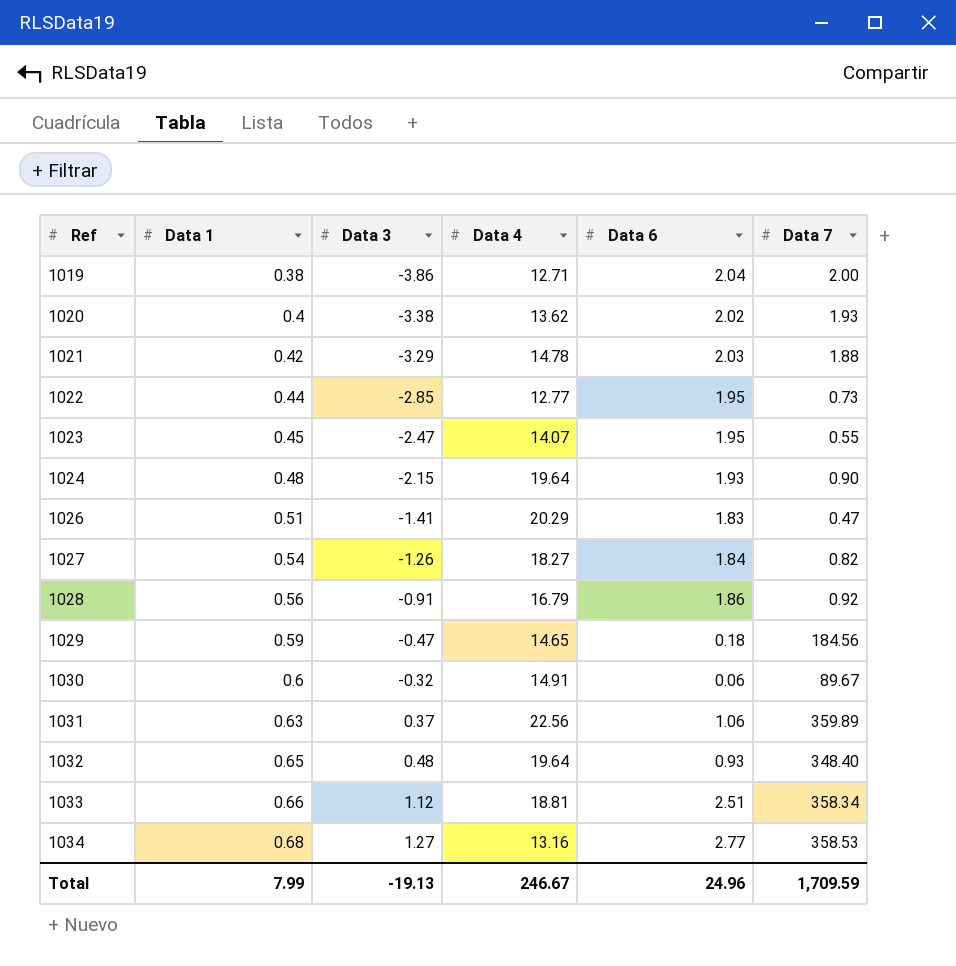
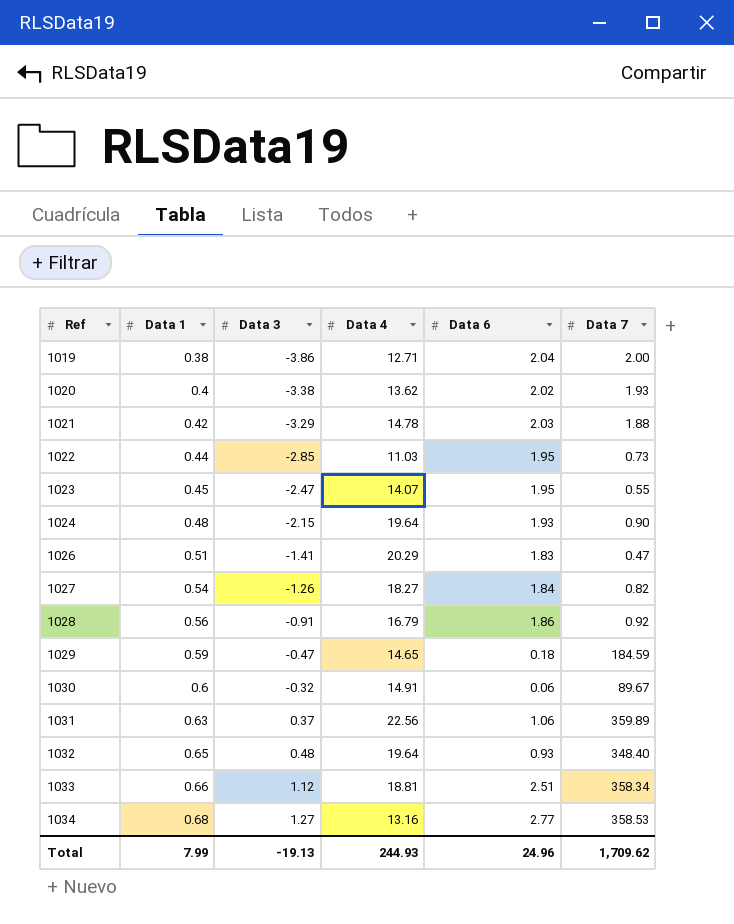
1022 | Data 4: 12.77 -> 11.03
1029 | Data 7: 184.56 -> 184.59
Total | Data 4: 246.67 -> 244.93
Total | Data 7: 1,709.59 -> 1,709.62

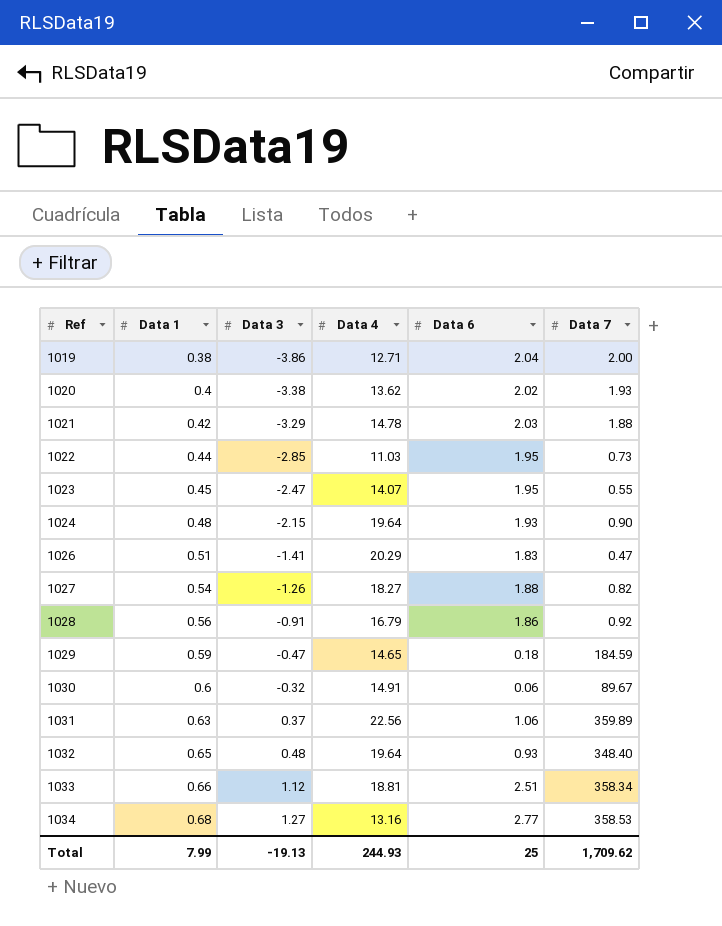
1027 | Data 6: 1.84 -> 1.88
Total | Data 6: 24.96 -> 25

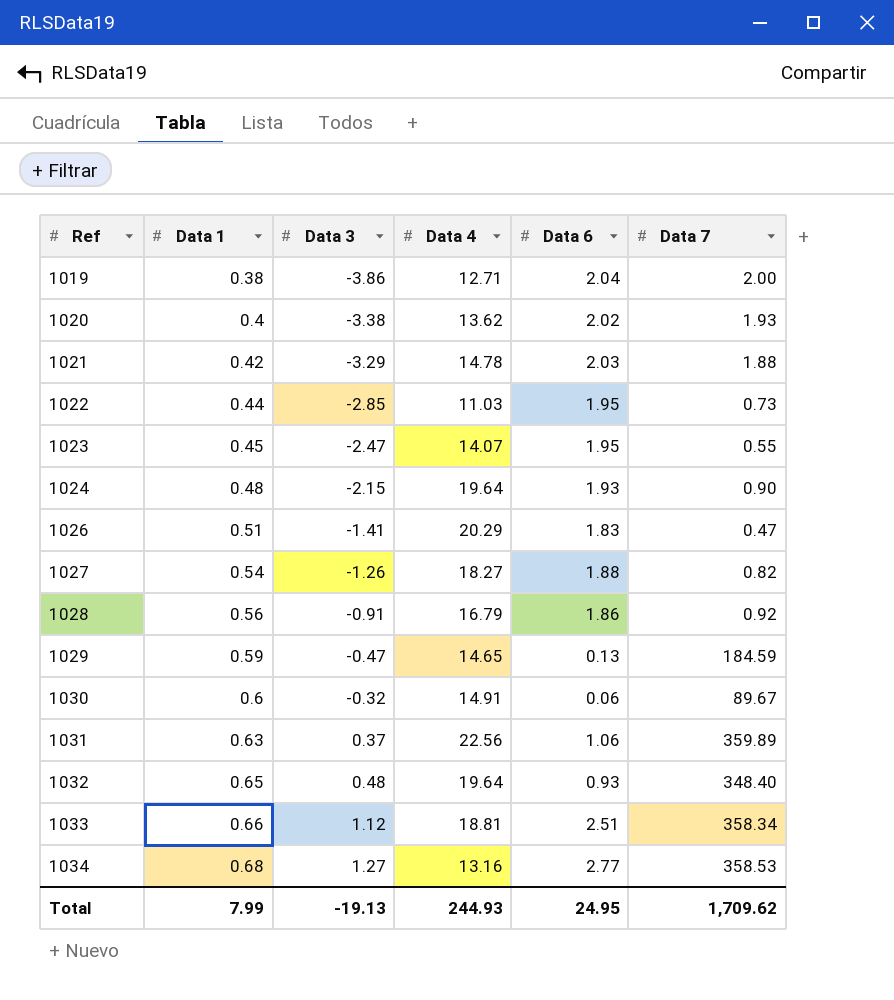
1029 | Data 6: 0.18 -> 0.13
Total | Data 6: 25 -> 24.95

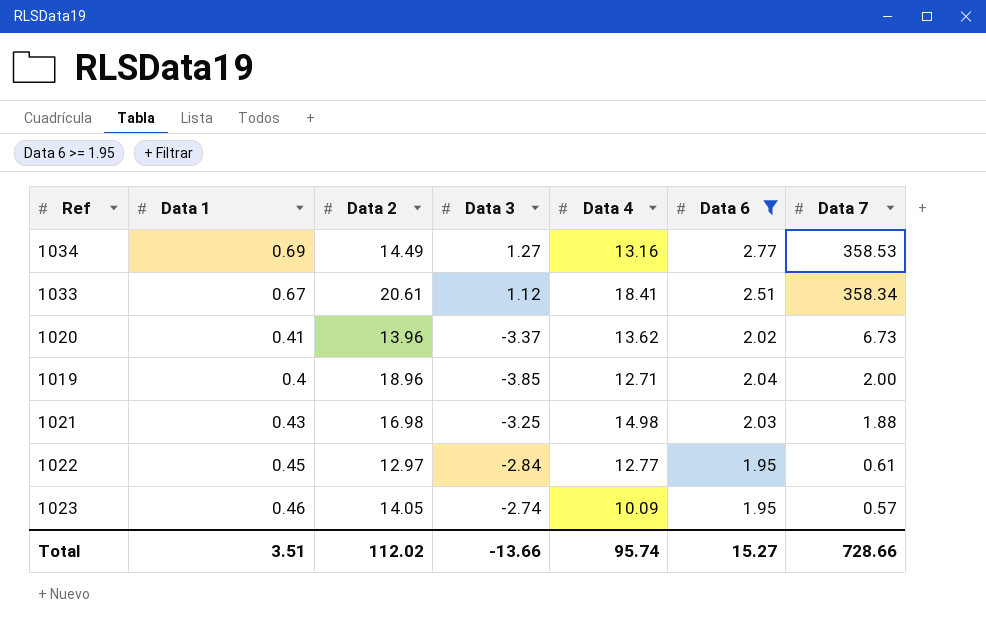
filter: none -> Data 6 >= 1.95
row order: Ref ascending -> Data 7 descending
column Data 2 | position: none -> 3
1034 | Data 1: 0.68 -> 0.69
1033 | Data 1: 0.66 -> 0.67
1033 | Data 4: 18.81 -> 18.41
1020 | Data 1: 0.4 -> 0.41
1020 | Data 3: -3.38 -> -3.37
1020 | Data 7: 1.93 -> 6.73
1019 | Data 1: 0.38 -> 0.4
1019 | Data 3: -3.86 -> -3.85
1021 | Data 1: 0.42 -> 0.43
1021 | Data 3: -3.29 -> -3.25
1021 | Data 4: 14.78 -> 14.98
1022 | Data 1: 0.44 -> 0.45
1022 | Data 3: -2.85 -> -2.84
1022 | Data 4: 11.03 -> 12.77
1022 | Data 7: 0.73 -> 0.61
1023 | Data 1: 0.45 -> 0.46
1023 | Data 3: -2.47 -> -2.74
1023 | Data 4: 14.07 -> 10.09
1023 | Data 7: 0.55 -> 0.57
Total | Data 1: 7.99 -> 3.51
Total | Data 3: -19.13 -> -13.66
Total | Data 4: 244.93 -> 95.74
Total | Data 6: 24.95 -> 15.27
Total | Data 7: 1,709.62 -> 728.66

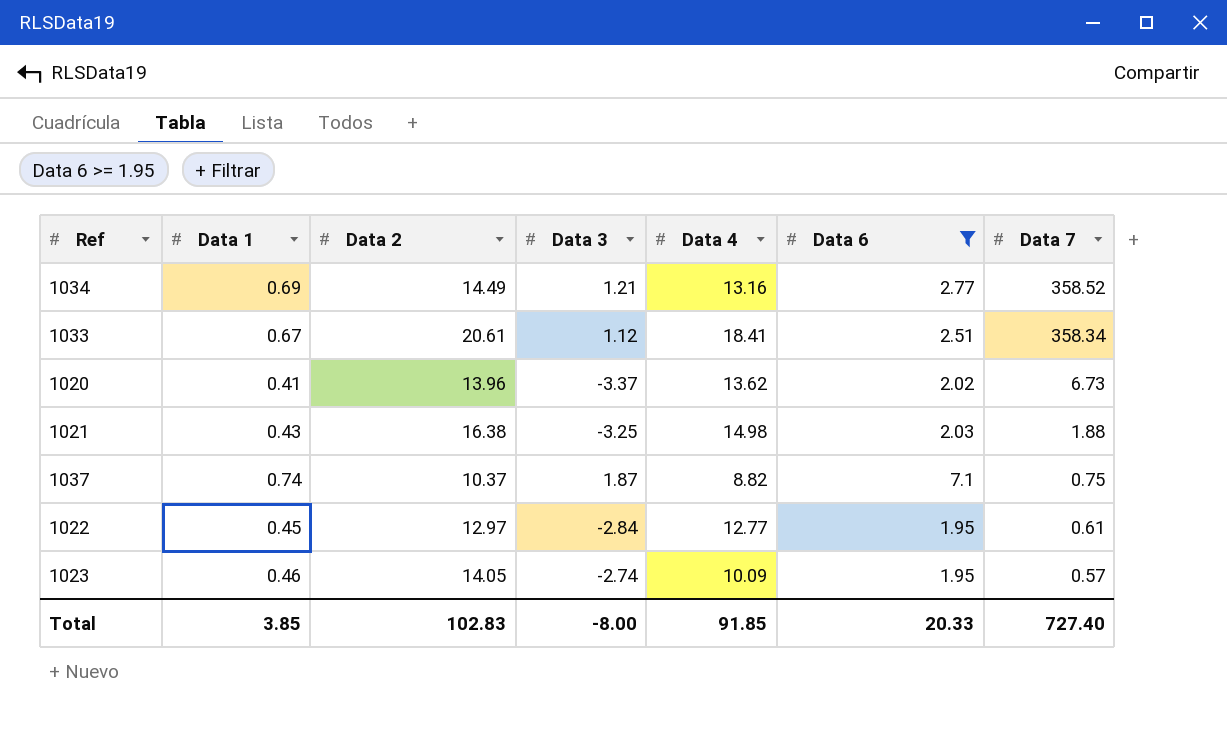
row 1019: 0.4 | 18.96 | -3.85 | 12.71 | 2.04 | 2.00 -> none
1034 | Data 3: 1.27 -> 1.21
1034 | Data 7: 358.53 -> 358.52
1021 | Data 2: 16.98 -> 16.38
row 1037: none -> 0.74 | 10.37 | 1.87 | 8.82 | 7.1 | 0.75
Total | Data 1: 3.51 -> 3.85
Total | Data 2: 112.02 -> 102.83
Total | Data 3: -13.66 -> -8.00
Total | Data 4: 95.74 -> 91.85
Total | Data 6: 15.27 -> 20.33
Total | Data 7: 728.66 -> 727.40

